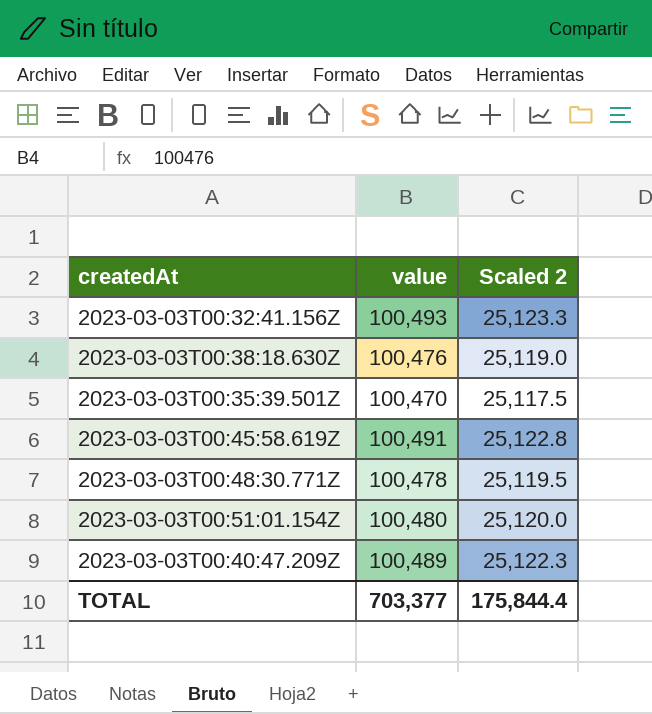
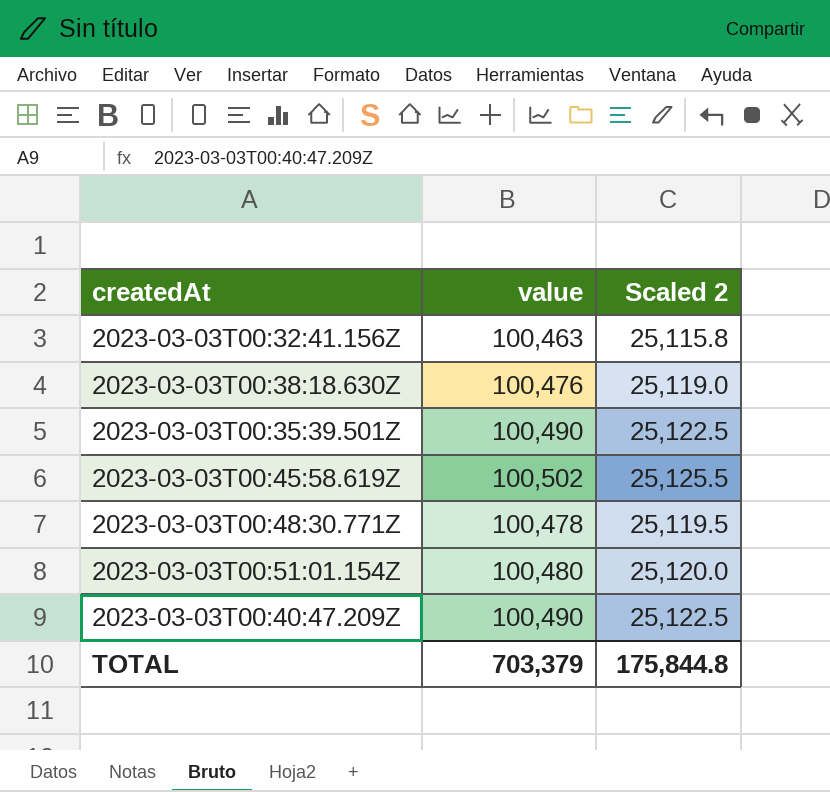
2023-03-03T00:32:41.156Z | value: 100,493 -> 100,463
2023-03-03T00:32:41.156Z | Scaled 2: 25,123.3 -> 25,115.8
2023-03-03T00:35:39.501Z | value: 100,470 -> 100,490
2023-03-03T00:35:39.501Z | Scaled 2: 25,117.5 -> 25,122.5
2023-03-03T00:45:58.619Z | value: 100,491 -> 100,502
2023-03-03T00:45:58.619Z | Scaled 2: 25,122.8 -> 25,125.5
2023-03-03T00:40:47.209Z | value: 100,489 -> 100,490
2023-03-03T00:40:47.209Z | Scaled 2: 25,122.3 -> 25,122.5
TOTAL | value: 703,377 -> 703,379
TOTAL | Scaled 2: 175,844.4 -> 175,844.8

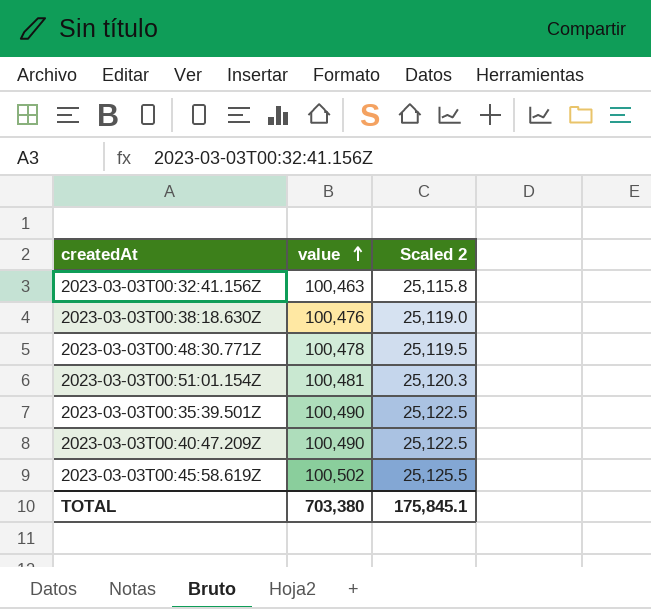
row order: none -> value ascending
2023-03-03T00:51:01.154Z | value: 100,480 -> 100,481
2023-03-03T00:51:01.154Z | Scaled 2: 25,120.0 -> 25,120.3
TOTAL | value: 703,379 -> 703,380
TOTAL | Scaled 2: 175,844.8 -> 175,845.1

